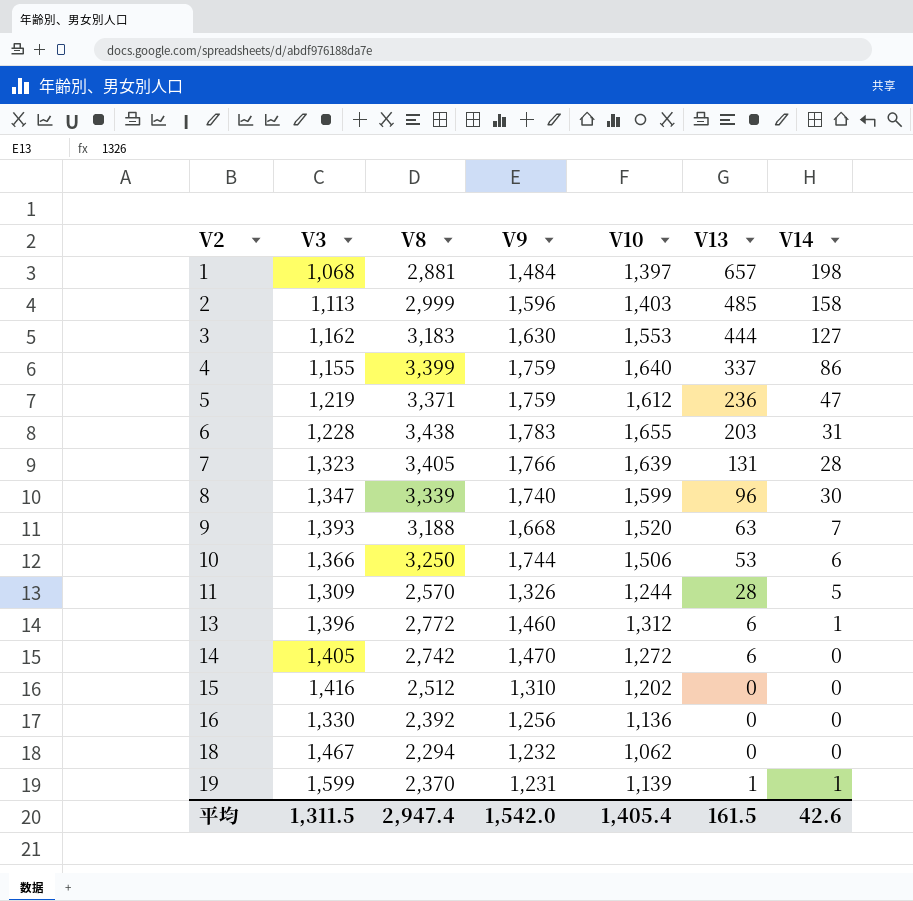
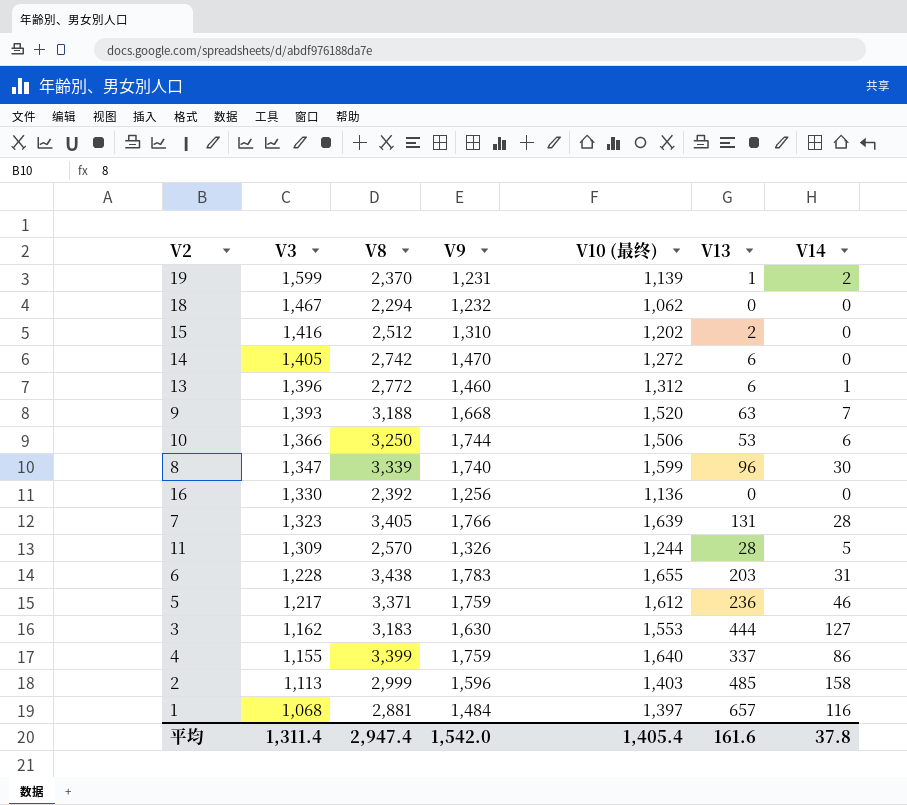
row order: V2 ascending -> V3 descending
column name: V10 -> V10 (最终)
19 | V14: 1 -> 2
15 | V13: 0 -> 2
5 | V3: 1,219 -> 1,217
5 | V14: 47 -> 46
1 | V14: 198 -> 116
平均 | V3: 1,311.5 -> 1,311.4
平均 | V13: 161.5 -> 161.6
平均 | V14: 42.6 -> 37.8

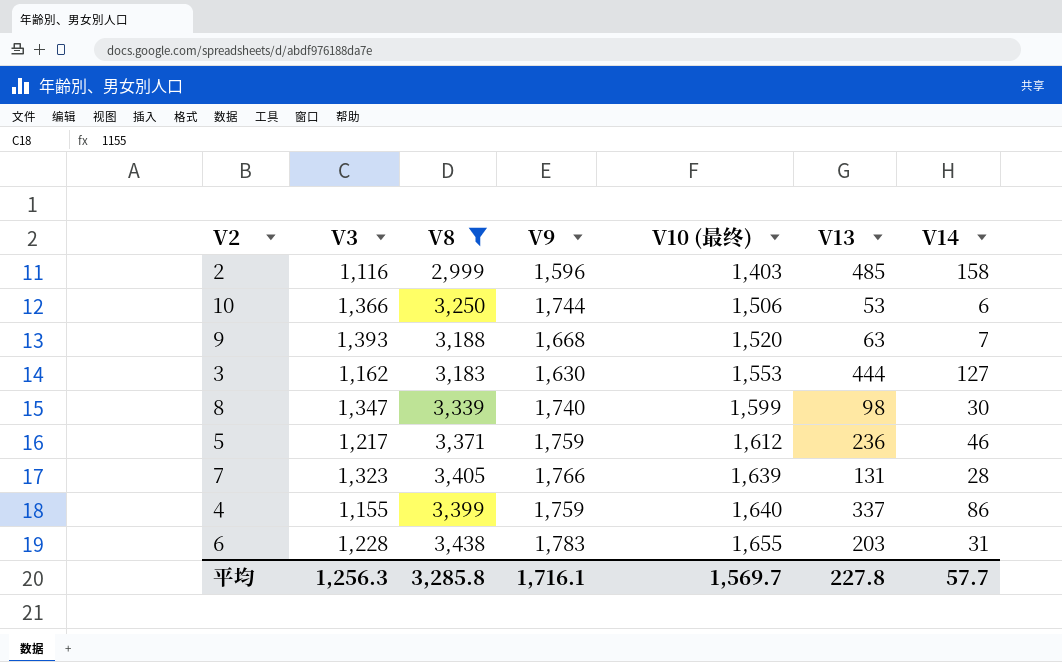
filter: none -> V8 >= 2,999
row order: V3 descending -> V10 (最终) ascending
2 | V3: 1,113 -> 1,116
8 | V13: 96 -> 98
平均 | V3: 1,311.4 -> 1,256.3
平均 | V8: 2,947.4 -> 3,285.8
平均 | V9: 1,542.0 -> 1,716.1
平均 | V10 (最终): 1,405.4 -> 1,569.7
平均 | V13: 161.6 -> 227.8
平均 | V14: 37.8 -> 57.7

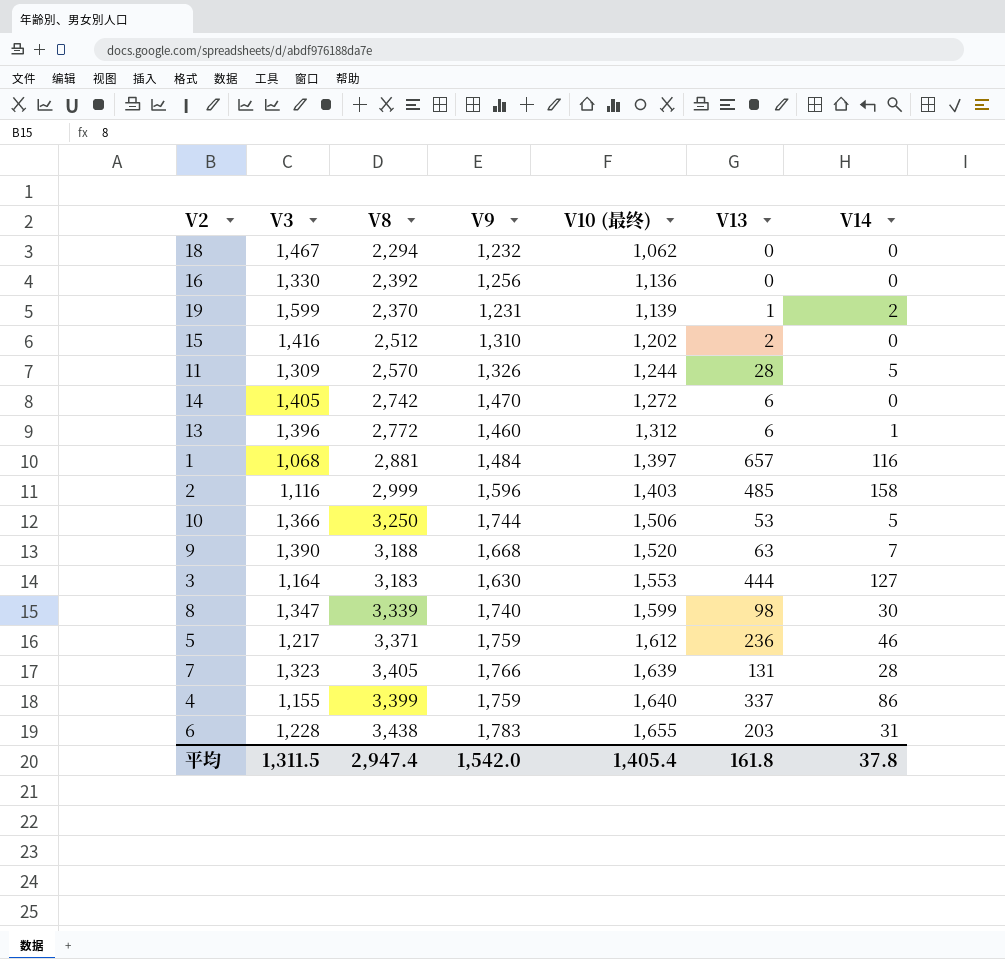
filter: V8 >= 2,999 -> none
10 | V14: 6 -> 5
9 | V3: 1,393 -> 1,390
3 | V3: 1,162 -> 1,164
平均 | V3: 1,256.3 -> 1,311.5
平均 | V8: 3,285.8 -> 2,947.4
平均 | V9: 1,716.1 -> 1,542.0
平均 | V10 (最终): 1,569.7 -> 1,405.4
平均 | V13: 227.8 -> 161.8
平均 | V14: 57.7 -> 37.8

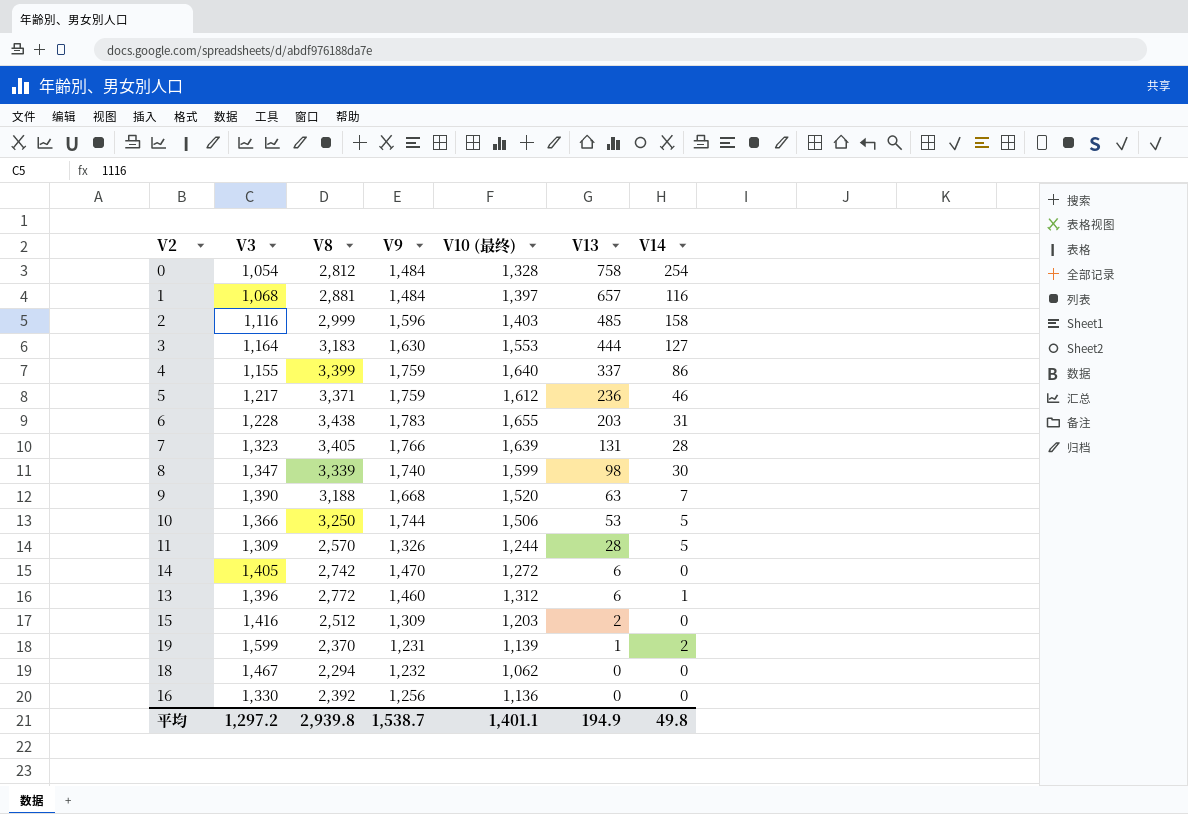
row order: V10 (最终) ascending -> V13 descending
row 0: none -> 1,054 | 2,812 | 1,484 | 1,328 | 758 | 254
15 | V9: 1,310 -> 1,309
15 | V10 (最终): 1,202 -> 1,203
平均 | V3: 1,311.5 -> 1,297.2
平均 | V8: 2,947.4 -> 2,939.8
平均 | V9: 1,542.0 -> 1,538.7
平均 | V10 (最终): 1,405.4 -> 1,401.1
平均 | V13: 161.8 -> 194.9
平均 | V14: 37.8 -> 49.8

